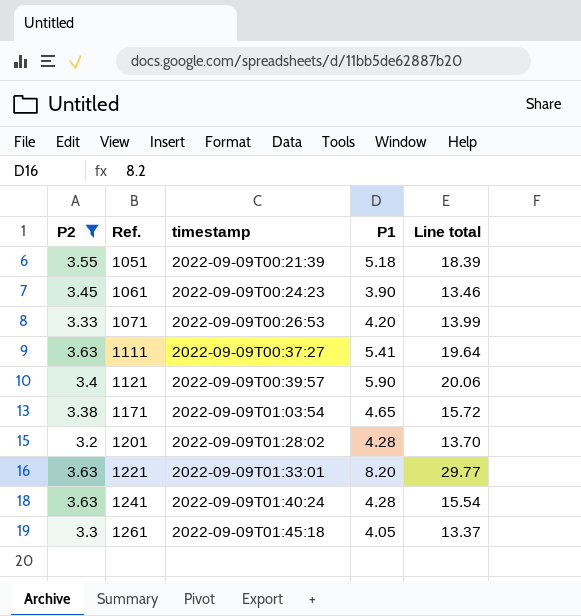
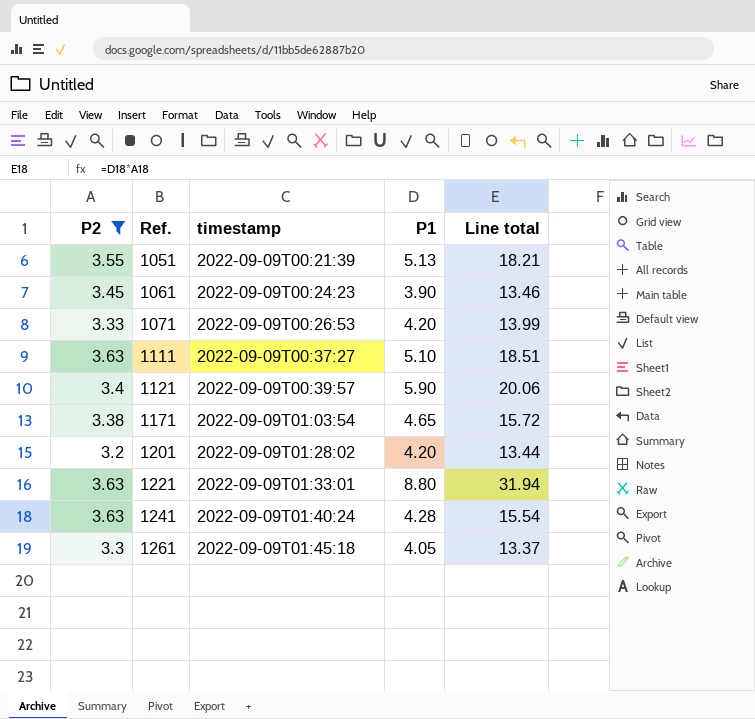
1051 | P1: 5.18 -> 5.13
1051 | Line total: 18.39 -> 18.21
1111 | P1: 5.41 -> 5.10
1111 | Line total: 19.64 -> 18.51
1201 | P1: 4.28 -> 4.20
1201 | Line total: 13.70 -> 13.44
1221 | P1: 8.20 -> 8.80
1221 | Line total: 29.77 -> 31.94

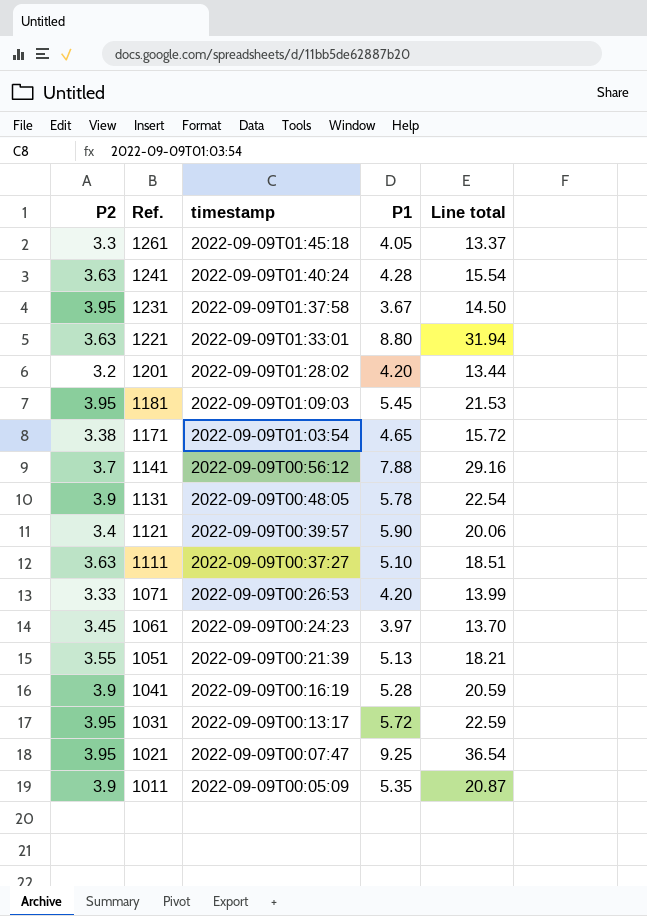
filter: P2 <= 3.63 -> none
row order: Ref. ascending -> Ref. descending
1061 | P1: 3.90 -> 3.97
1061 | Line total: 13.46 -> 13.70

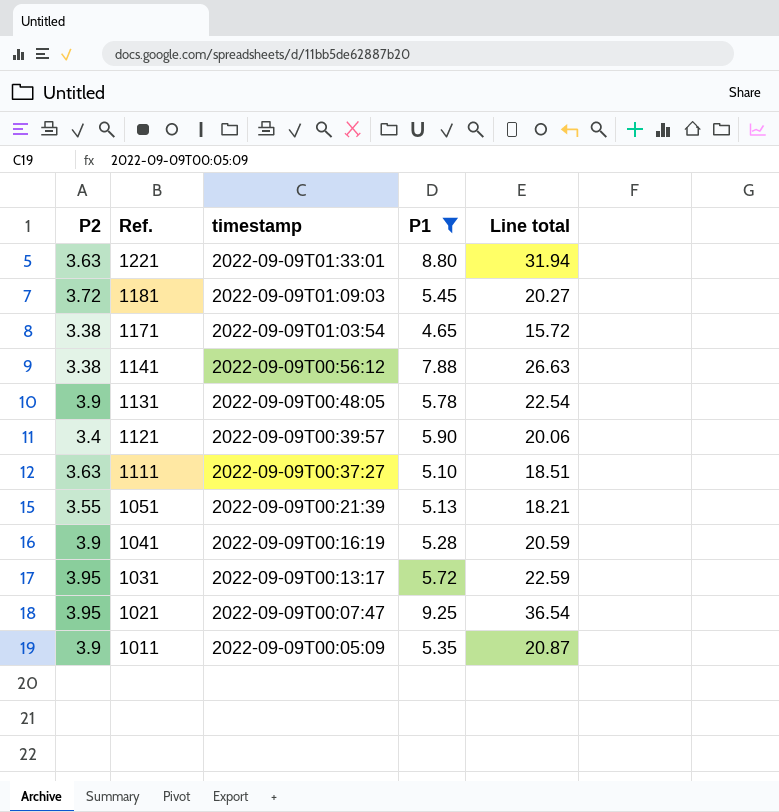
filter: none -> P1 >= 4.65
1181 | P2: 3.95 -> 3.72
1181 | Line total: 21.53 -> 20.27
1141 | P2: 3.7 -> 3.38
1141 | Line total: 29.16 -> 26.63

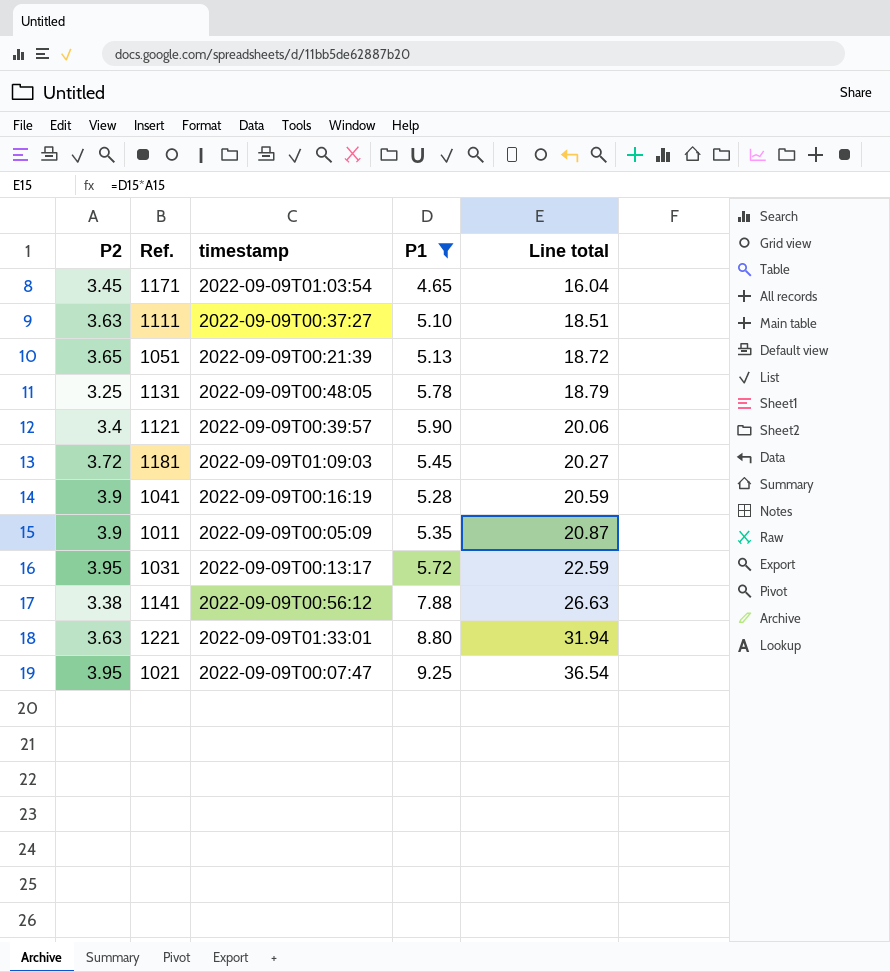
row order: Ref. descending -> Line total ascending
1171 | P2: 3.38 -> 3.45
1171 | Line total: 15.72 -> 16.04
1051 | P2: 3.55 -> 3.65
1051 | Line total: 18.21 -> 18.72
1131 | P2: 3.9 -> 3.25
1131 | Line total: 22.54 -> 18.79

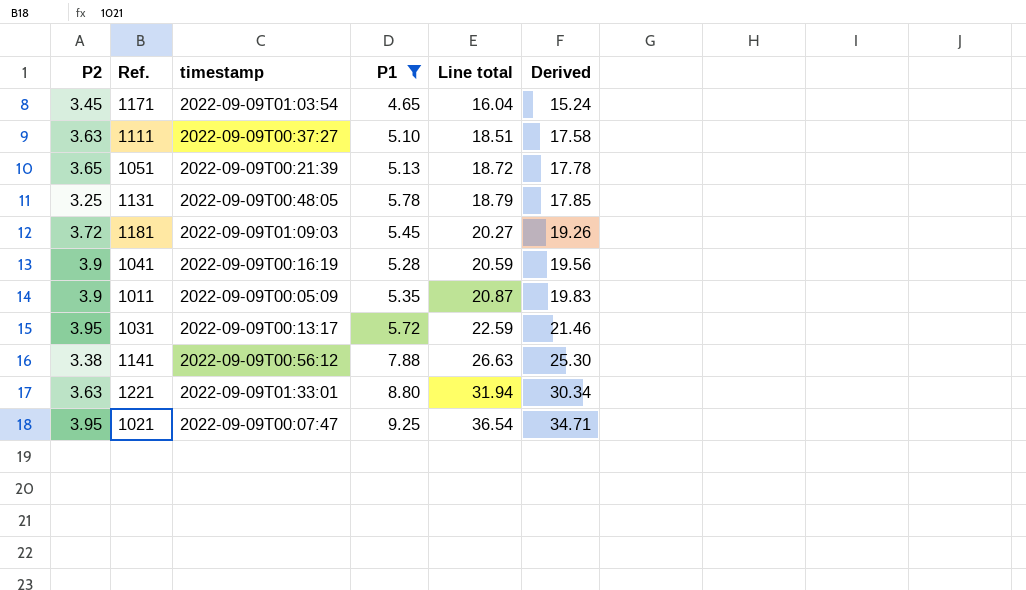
column Derived | formula: none -> [Line total] * 0.95
row 1121: 3.4 | 2022-09-09T00:39:57 | 5.90 | 20.06 -> none

